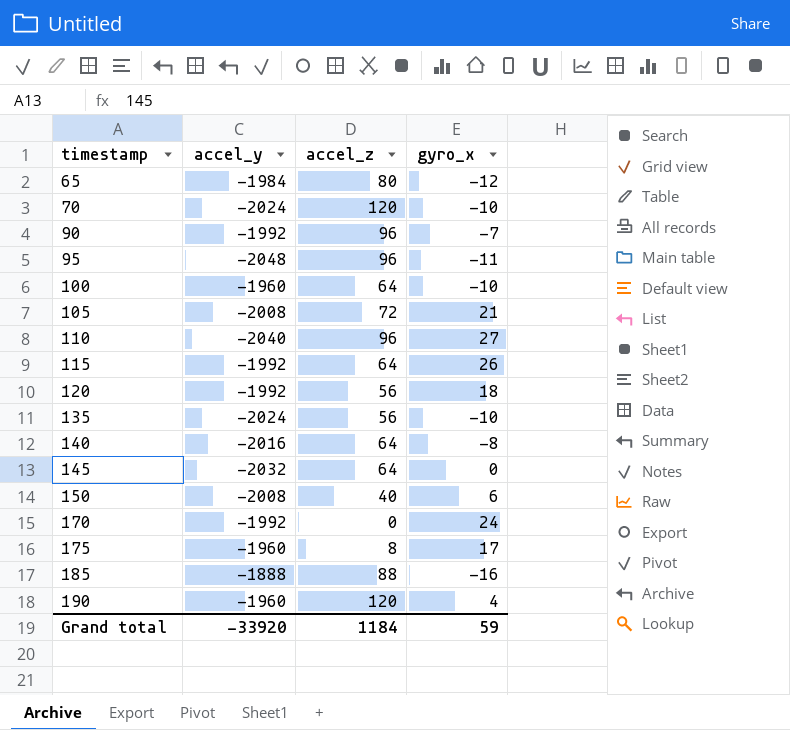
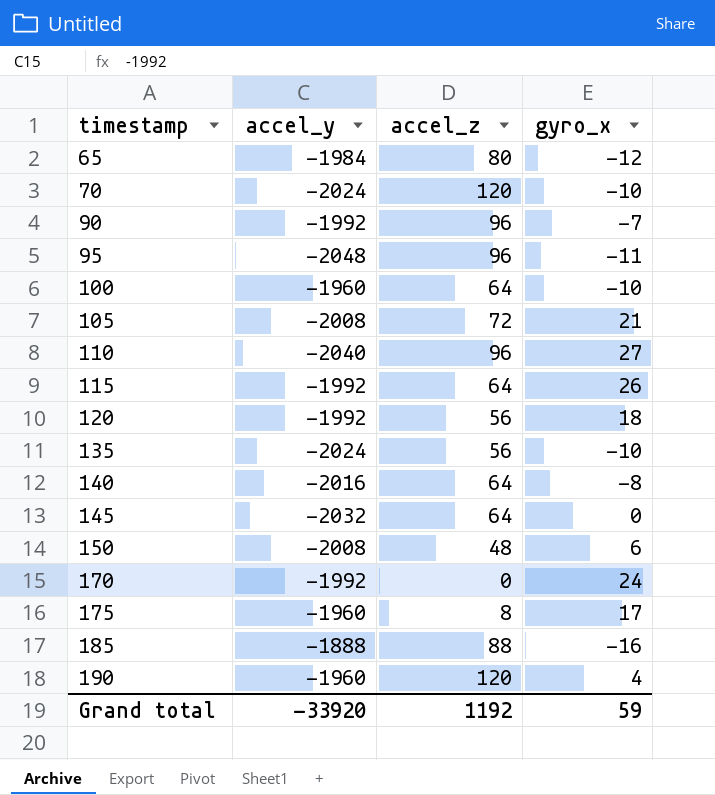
150 | accel_z: 40 -> 48
Grand total | accel_z: 1184 -> 1192

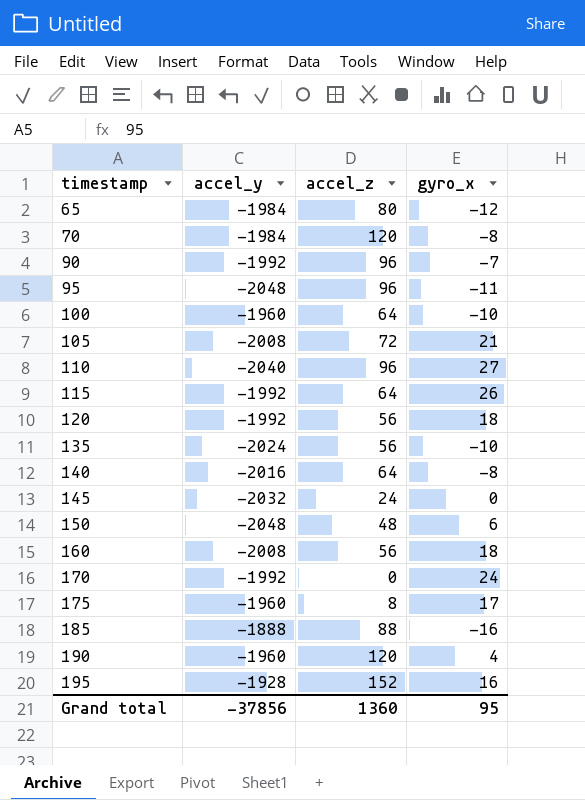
70 | accel_y: -2024 -> -1984
70 | gyro_x: -10 -> -8
145 | accel_z: 64 -> 24
150 | accel_y: -2008 -> -2048
row 160: none -> -2008 | 56 | 18
row 195: none -> -1928 | 152 | 16
Grand total | accel_y: -33920 -> -37856
Grand total | accel_z: 1192 -> 1360
Grand total | gyro_x: 59 -> 95

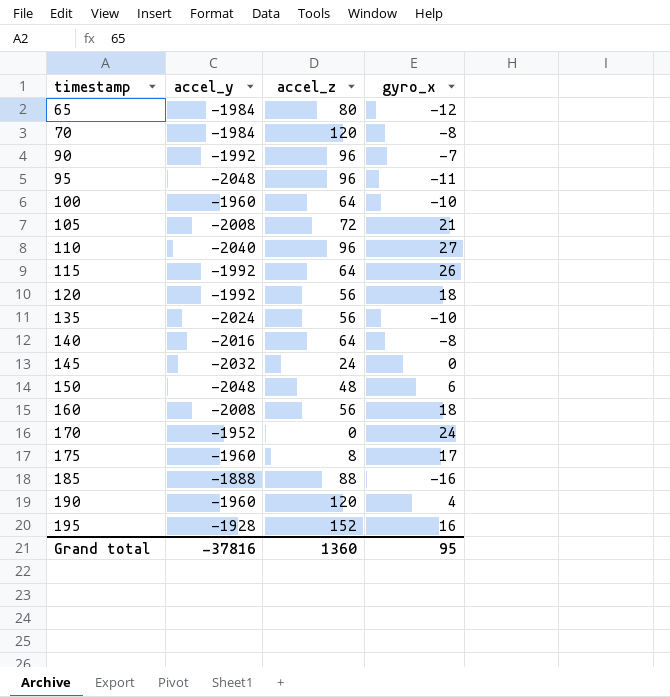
170 | accel_y: -1992 -> -1952
Grand total | accel_y: -37856 -> -37816

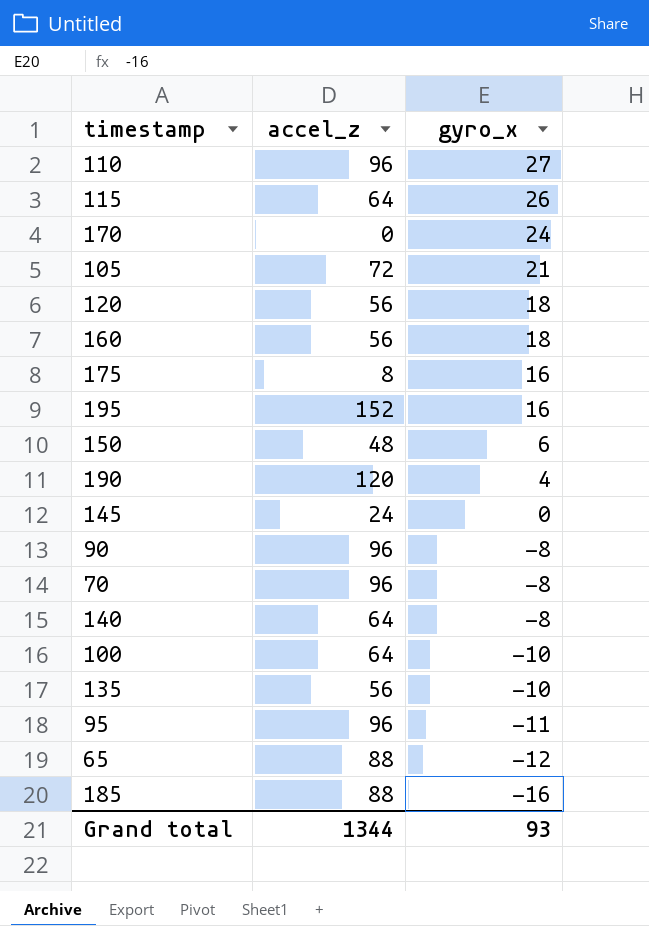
row order: timestamp ascending -> gyro_x descending
column accel_y | position: 2 -> none
175 | gyro_x: 17 -> 16
90 | gyro_x: -7 -> -8
70 | accel_z: 120 -> 96
65 | accel_z: 80 -> 88
Grand total | accel_z: 1360 -> 1344
Grand total | gyro_x: 95 -> 93

